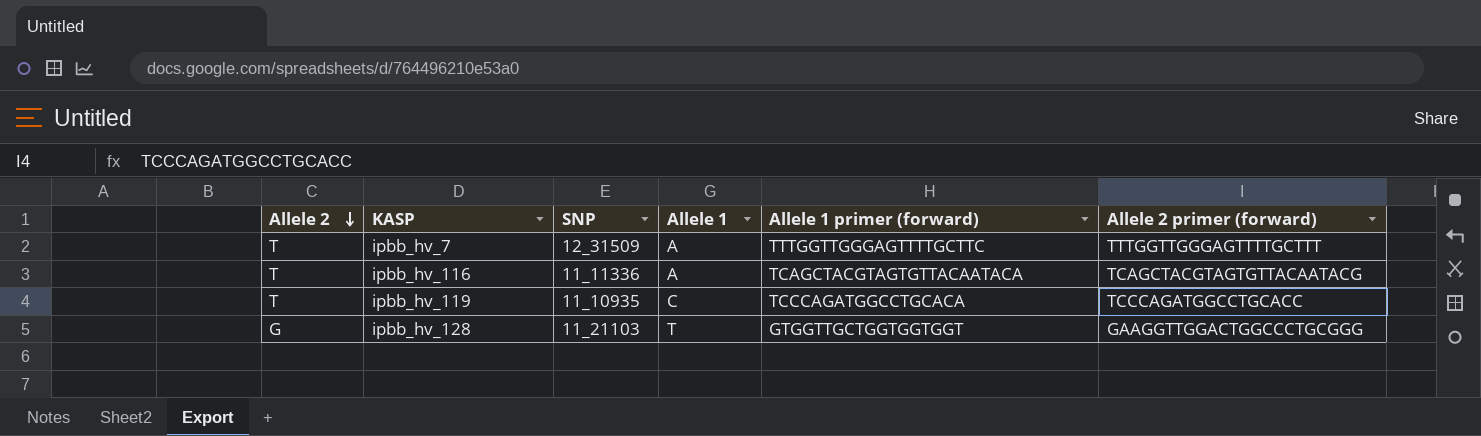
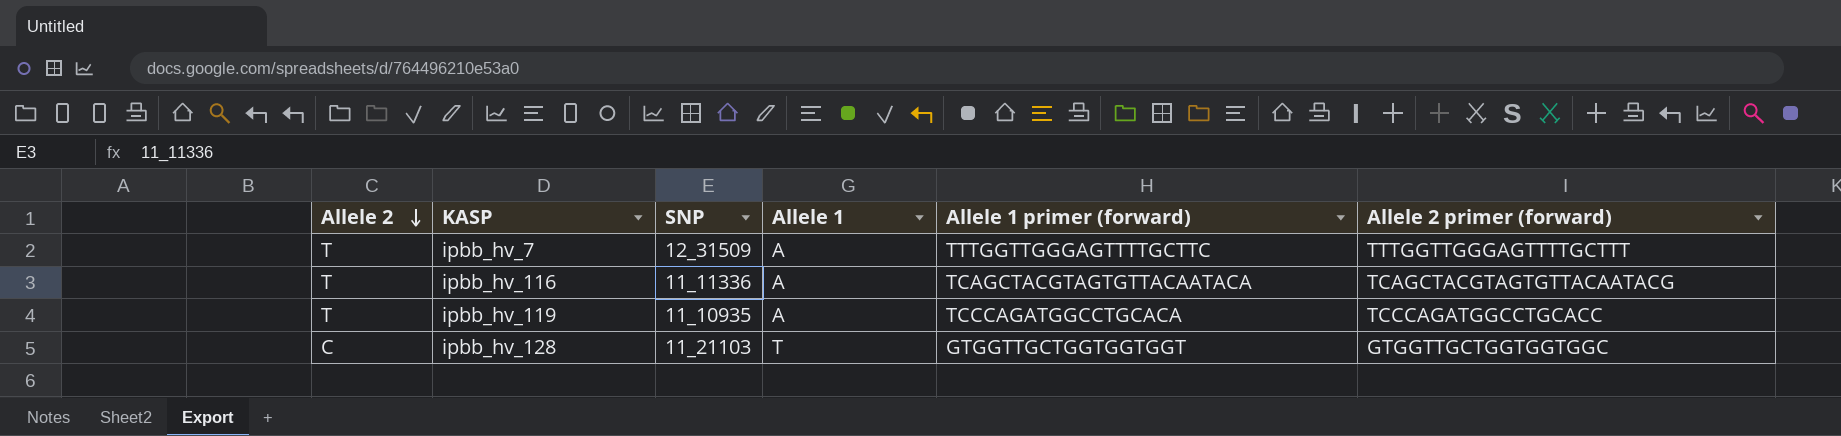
ipbb_hv_119 | Allele 1: C -> A
ipbb_hv_128 | Allele 2: G -> C
ipbb_hv_128 | Allele 2 primer (forward): GAAGGTTGGACTGGCCCTGCGGG -> GTGGTTGCTGGTGGTGGC

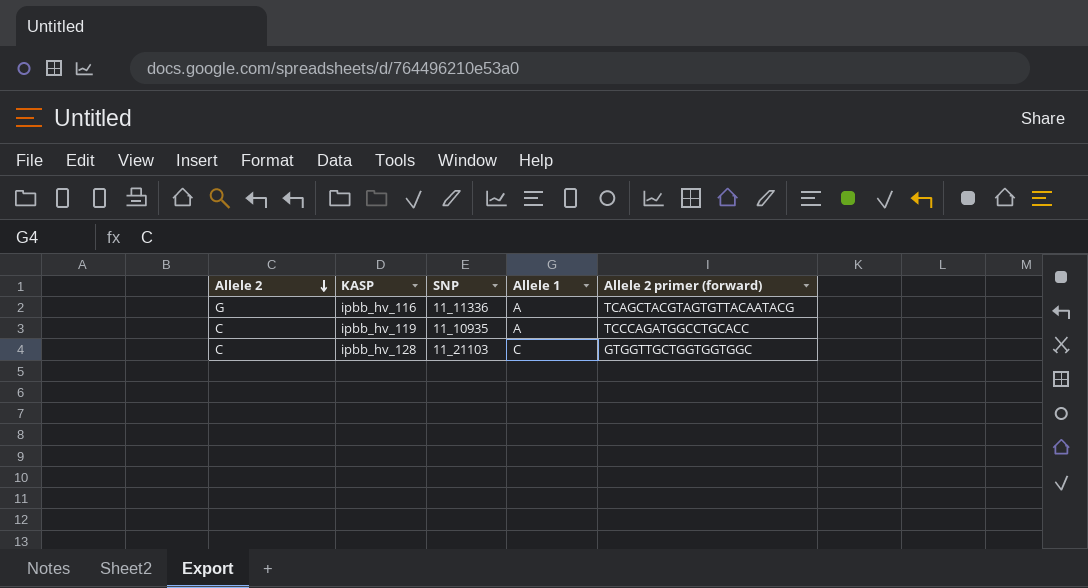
column Allele 1 primer (forward) | position: 5 -> none
row ipbb_hv_7: T | 12_31509 | A | TTTGGTTGGGAGTTTTGCTTC | TTTGGTTGGGAGTTTTGCTTT -> none
ipbb_hv_116 | Allele 2: T -> G
ipbb_hv_119 | Allele 2: T -> C
ipbb_hv_128 | Allele 1: T -> C

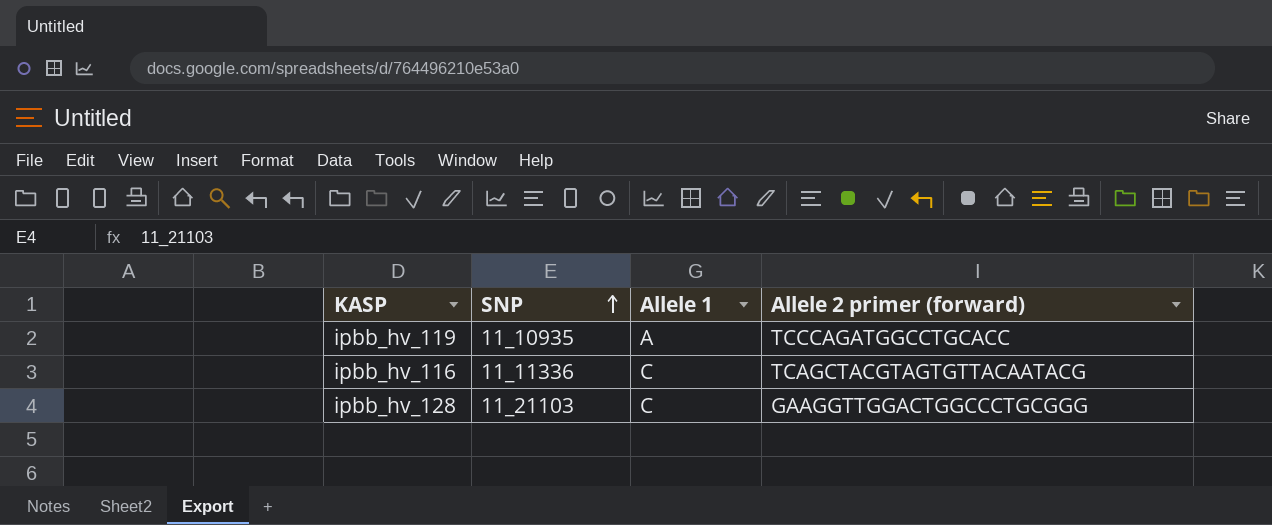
row order: Allele 2 descending -> SNP ascending
column Allele 2 | position: 1 -> none
ipbb_hv_116 | Allele 1: A -> C
ipbb_hv_128 | Allele 2 primer (forward): GTGGTTGCTGGTGGTGGC -> GAAGGTTGGACTGGCCCTGCGGG

